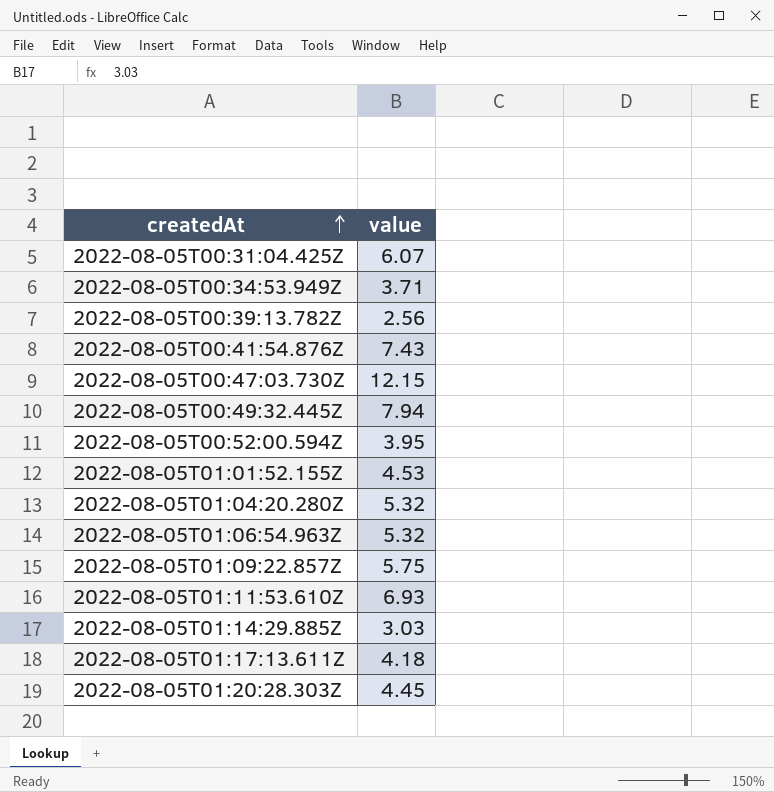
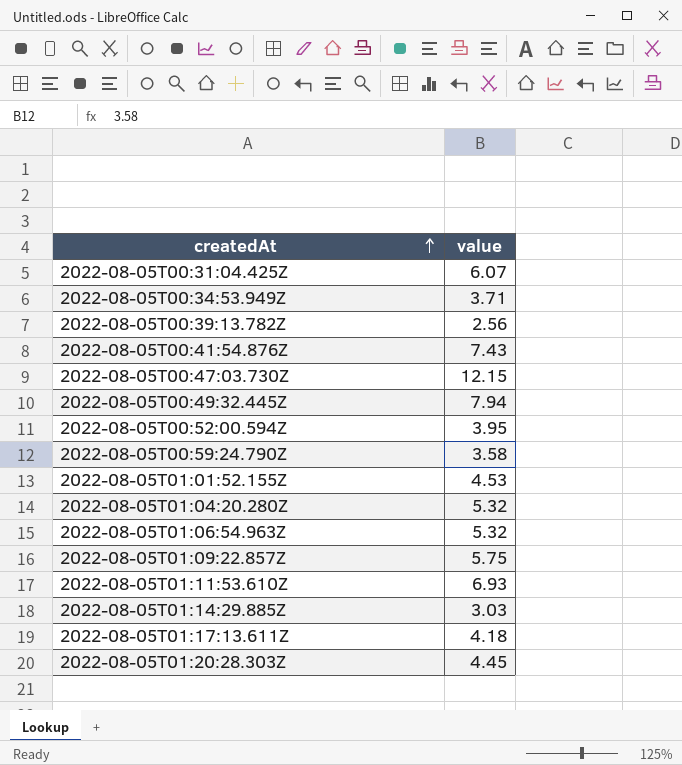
row 2022-08-05T00:59:24.790Z: none -> 3.58

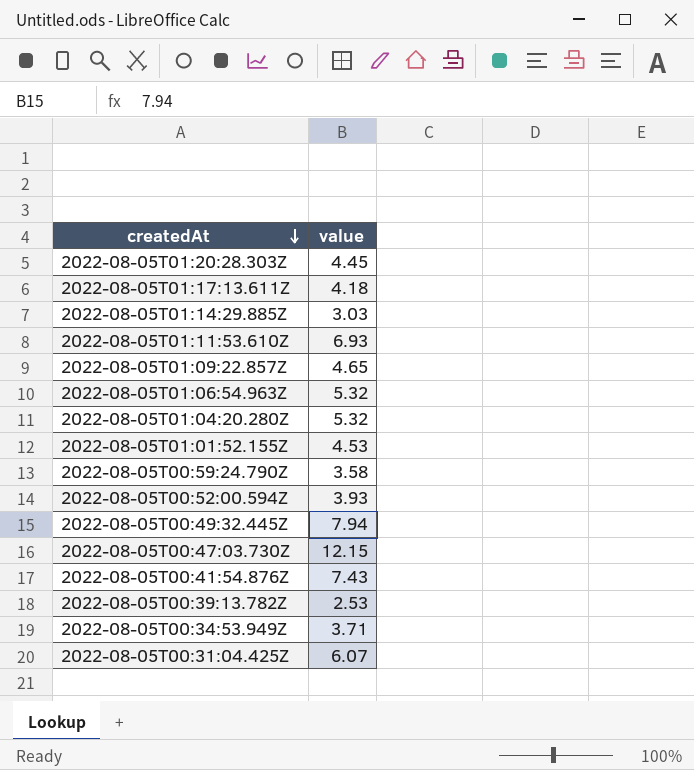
row order: createdAt ascending -> createdAt descending
2022-08-05T01:09:22.857Z | value: 5.75 -> 4.65
2022-08-05T00:52:00.594Z | value: 3.95 -> 3.93
2022-08-05T00:39:13.782Z | value: 2.56 -> 2.53

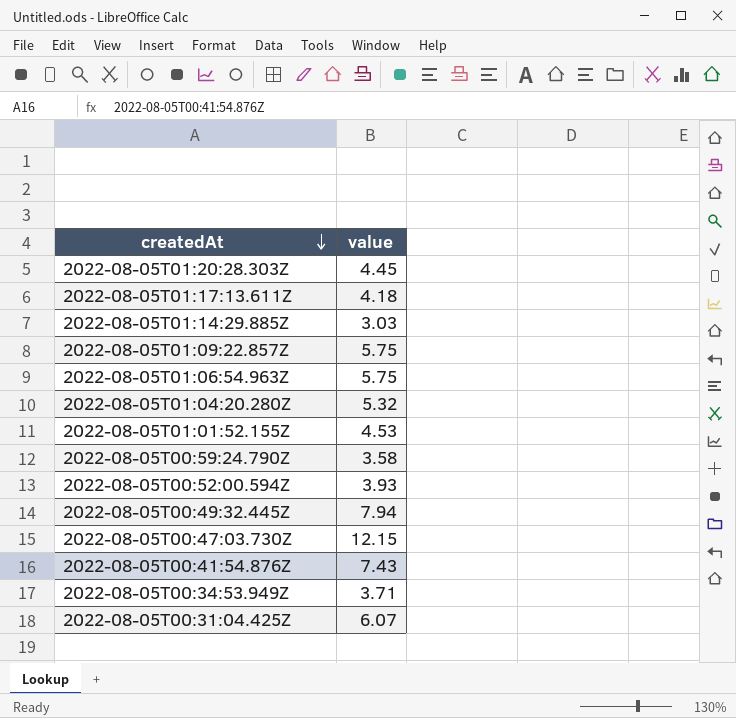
row 2022-08-05T01:11:53.610Z: 6.93 -> none
row 2022-08-05T00:39:13.782Z: 2.53 -> none
2022-08-05T01:09:22.857Z | value: 4.65 -> 5.75
2022-08-05T01:06:54.963Z | value: 5.32 -> 5.75

